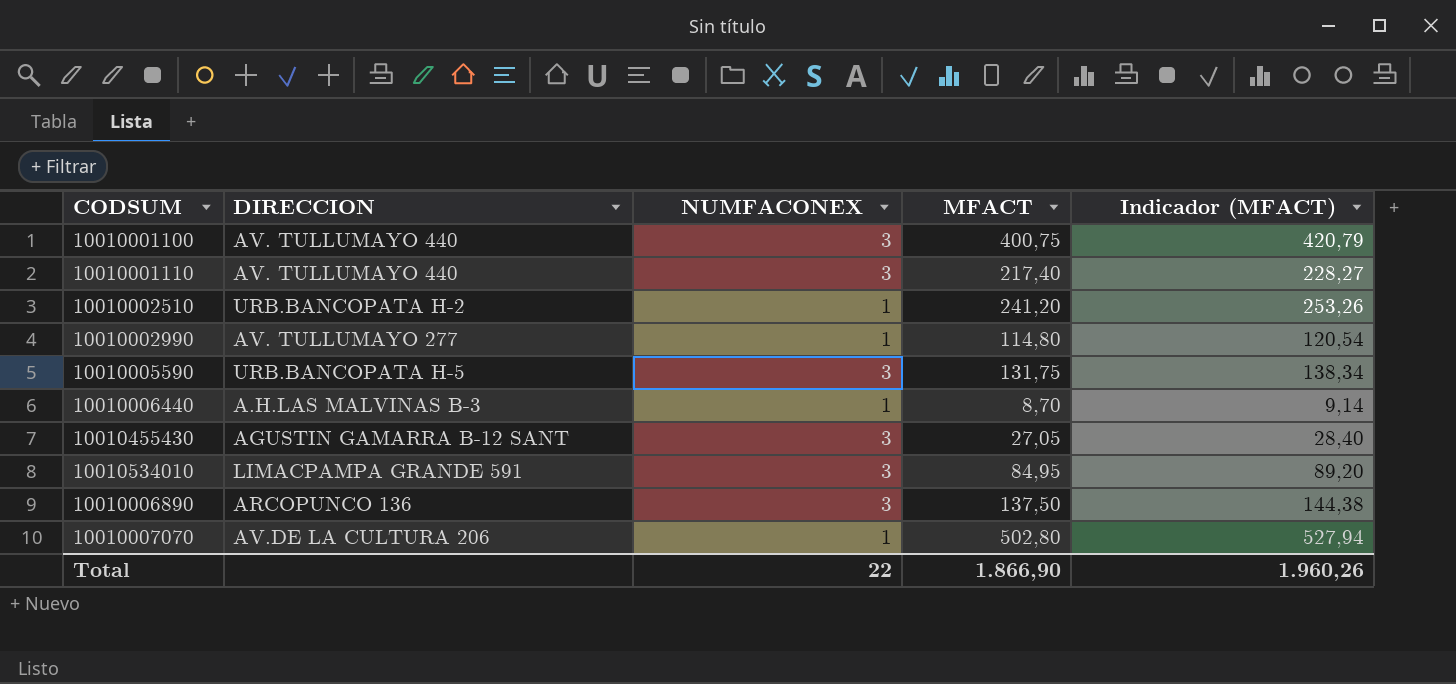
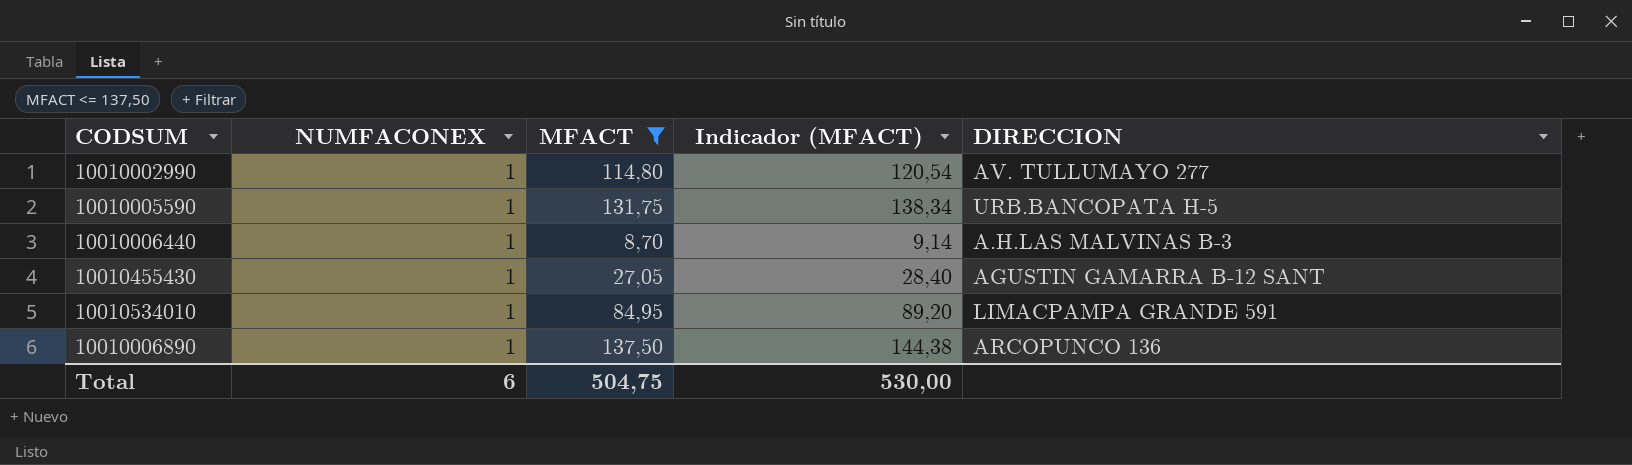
filter: none -> MFACT <= 137,50
column DIRECCION | position: 2 -> 5
10010005590 | NUMFACONEX: 3 -> 1
10010455430 | NUMFACONEX: 3 -> 1
10010534010 | NUMFACONEX: 3 -> 1
10010006890 | NUMFACONEX: 3 -> 1
Total | NUMFACONEX: 22 -> 6
Total | MFACT: 1.866,90 -> 504,75
Total | Indicador (MFACT): 1.960,26 -> 530,00

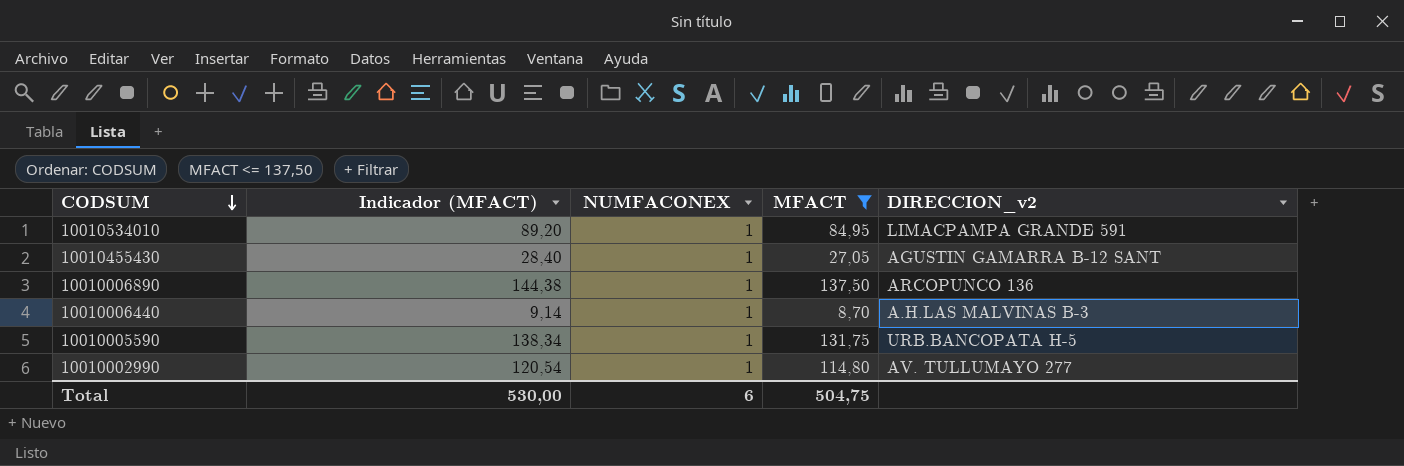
row order: none -> CODSUM descending
column Indicador (MFACT) | position: 4 -> 2
column name: DIRECCION -> DIRECCION_v2

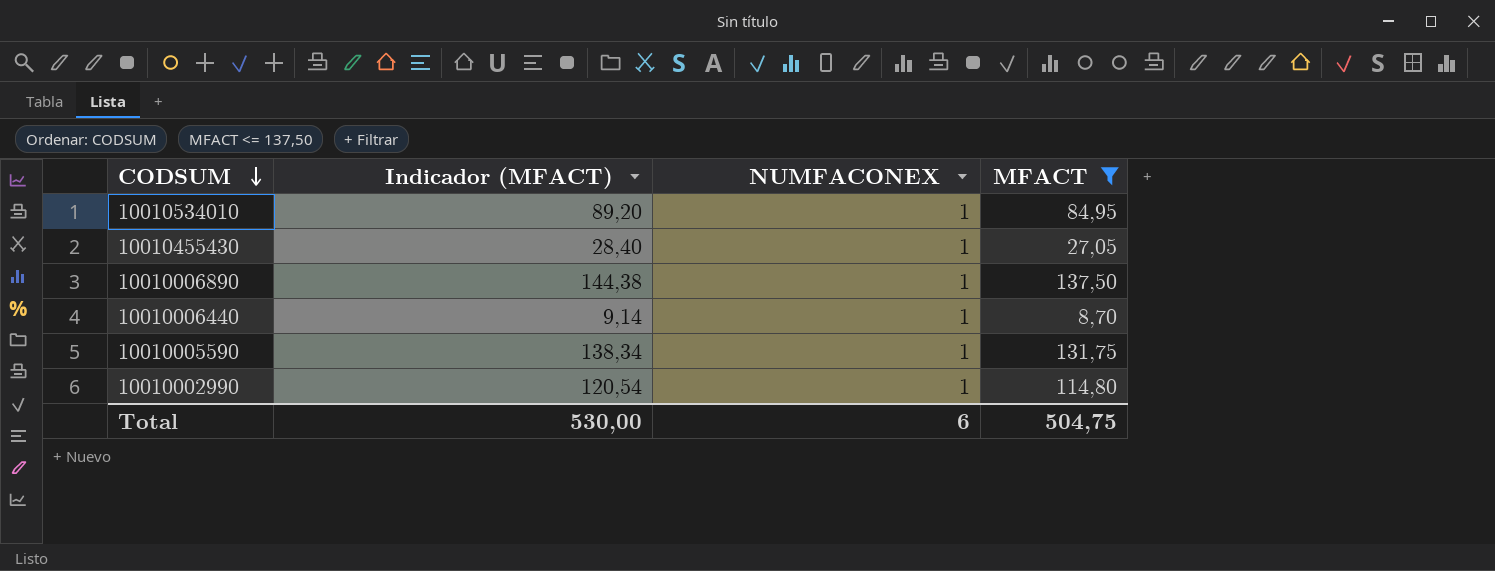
column DIRECCION_v2 | position: 5 -> none

